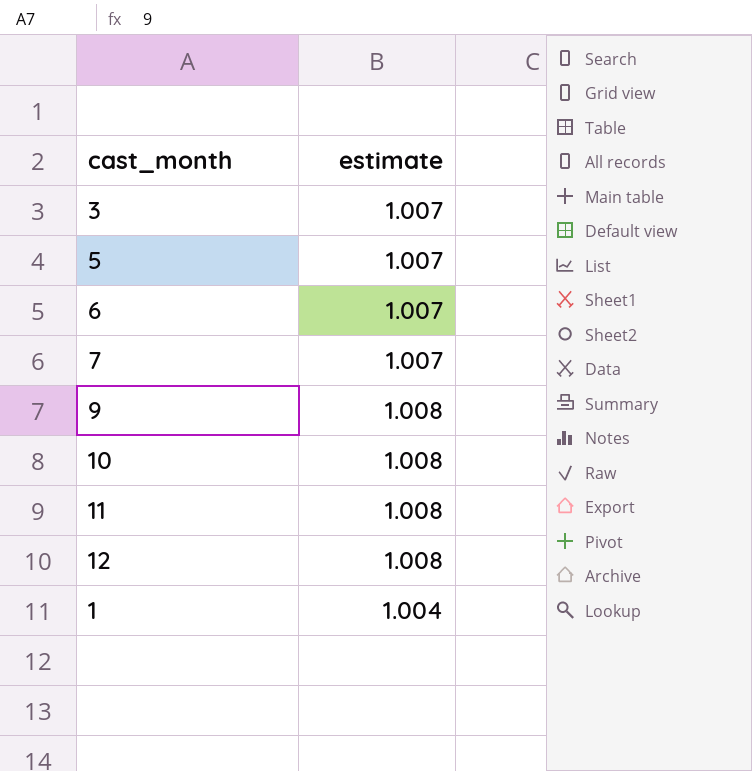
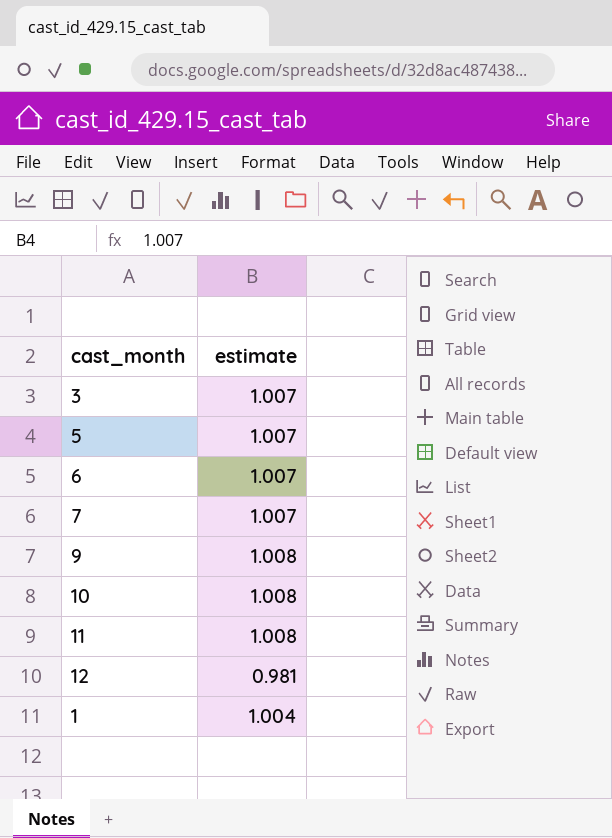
12 | estimate: 1.008 -> 0.981

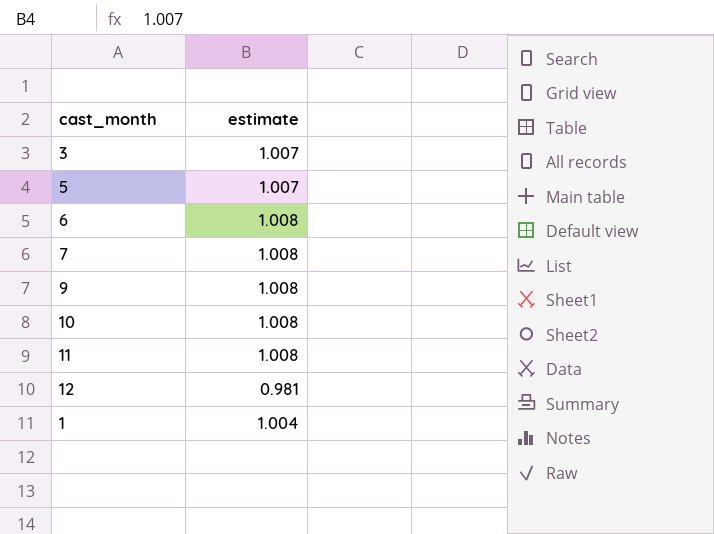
6 | estimate: 1.007 -> 1.008
7 | estimate: 1.007 -> 1.008

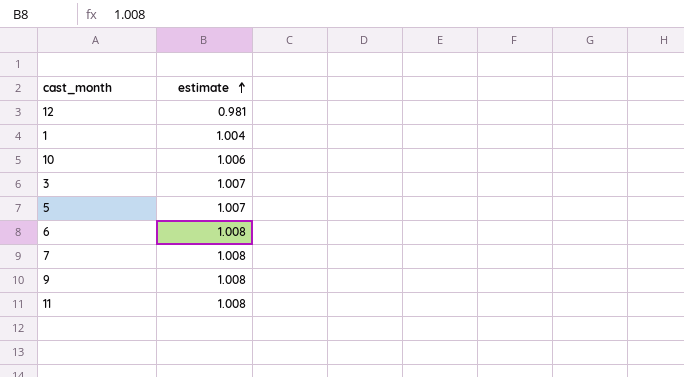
row order: none -> estimate ascending
10 | estimate: 1.008 -> 1.006

